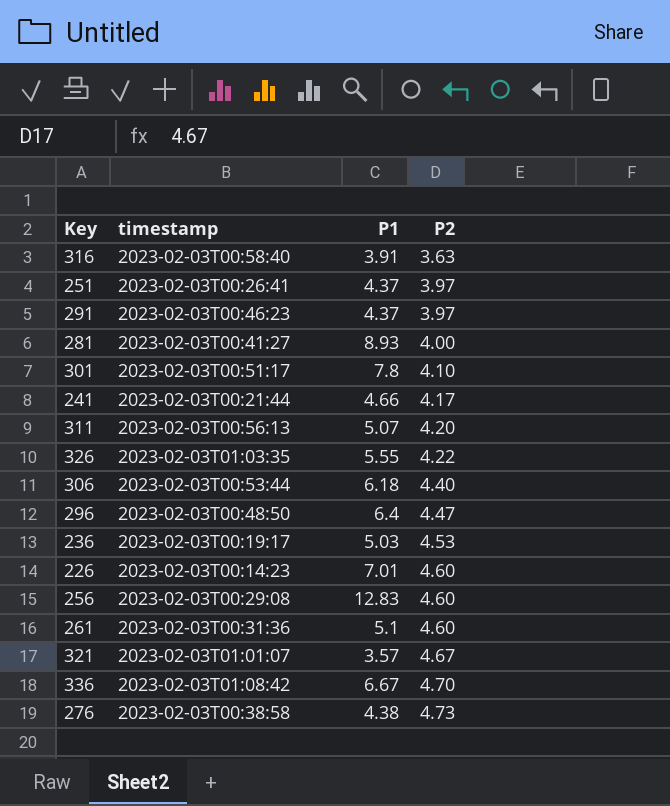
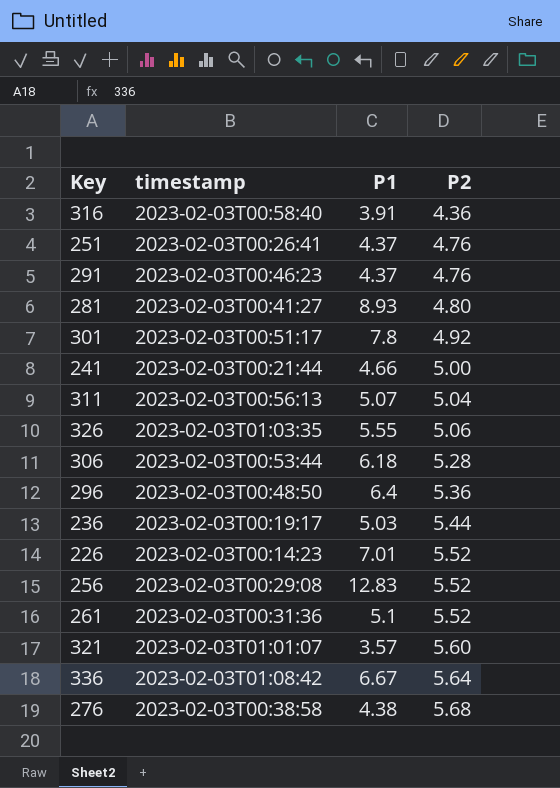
316 | P2: 3.63 -> 4.36
251 | P2: 3.97 -> 4.76
291 | P2: 3.97 -> 4.76
281 | P2: 4.00 -> 4.80
301 | P2: 4.10 -> 4.92
241 | P2: 4.17 -> 5.00
311 | P2: 4.20 -> 5.04
326 | P2: 4.22 -> 5.06
306 | P2: 4.40 -> 5.28
296 | P2: 4.47 -> 5.36
236 | P2: 4.53 -> 5.44
226 | P2: 4.60 -> 5.52
256 | P2: 4.60 -> 5.52
261 | P2: 4.60 -> 5.52
321 | P2: 4.67 -> 5.60
336 | P2: 4.70 -> 5.64
276 | P2: 4.73 -> 5.68

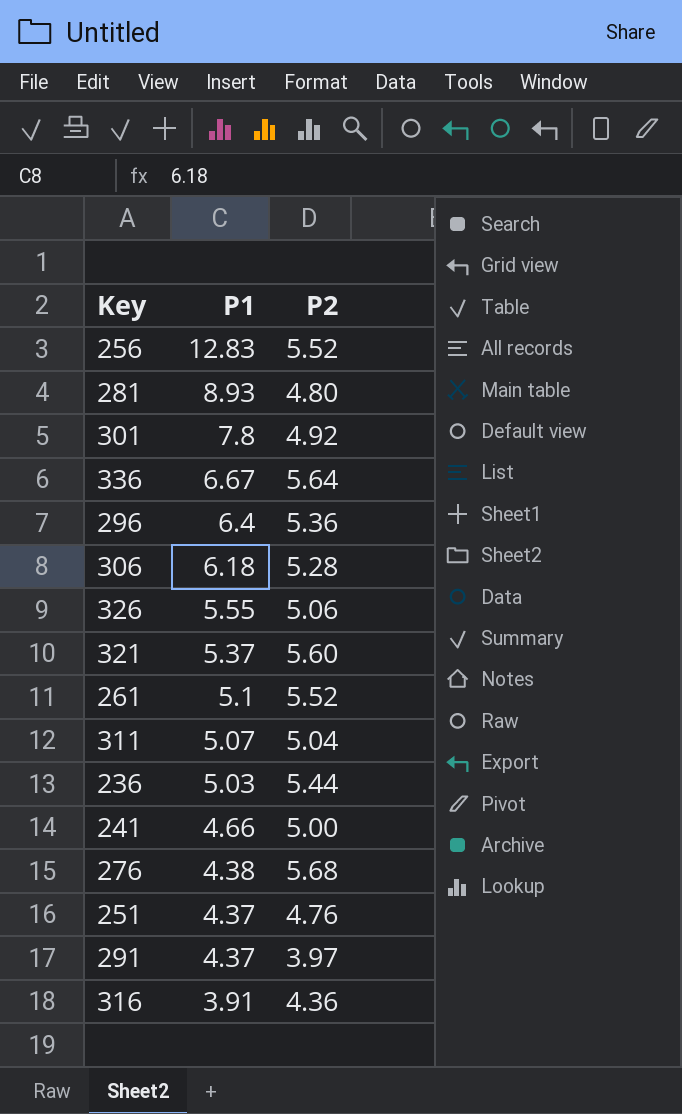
row order: P2 ascending -> P1 descending
column timestamp | position: 2 -> none
row 226: 2023-02-03T00:14:23 | 7.01 | 5.52 -> none
321 | P1: 3.57 -> 5.37
291 | P2: 4.76 -> 3.97

